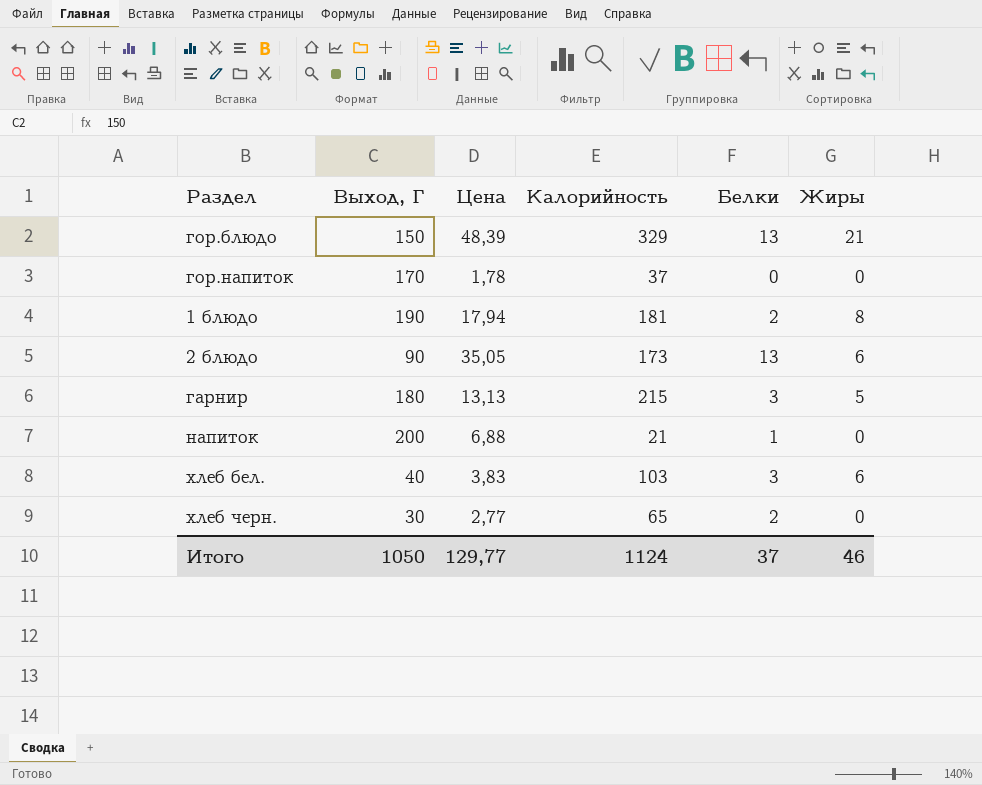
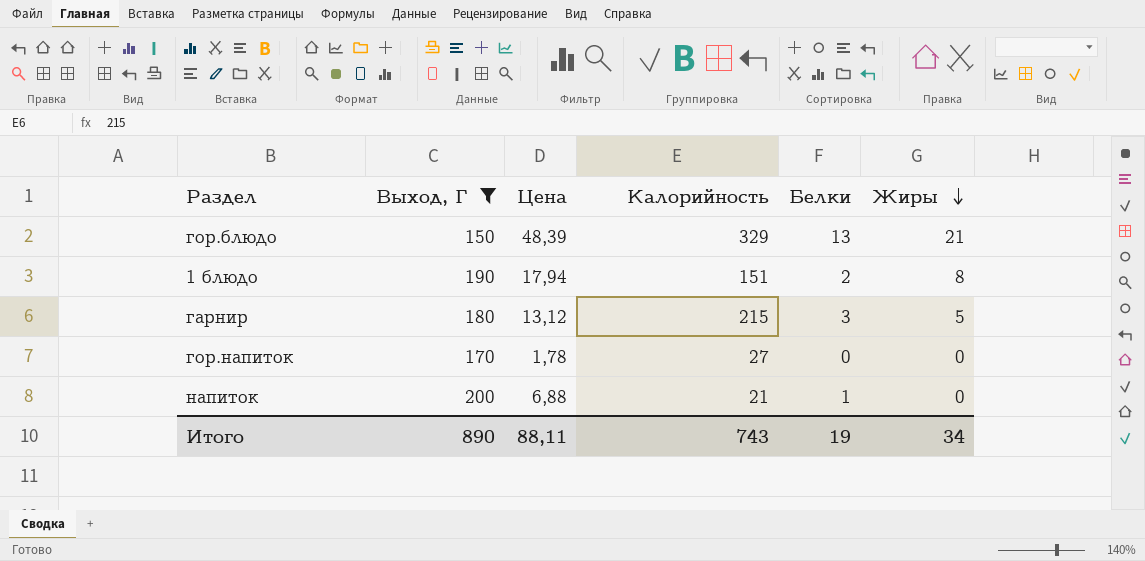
filter: none -> Выход, Г >= 150
row order: none -> Жиры descending
1 блюдо | Калорийность: 181 -> 151
гарнир | Цена: 13,13 -> 13,12
гор.напиток | Калорийность: 37 -> 27
Итого | Выход, Г: 1050 -> 890
Итого | Цена: 129,77 -> 88,11
Итого | Калорийность: 1124 -> 743
Итого | Белки: 37 -> 19
Итого | Жиры: 46 -> 34

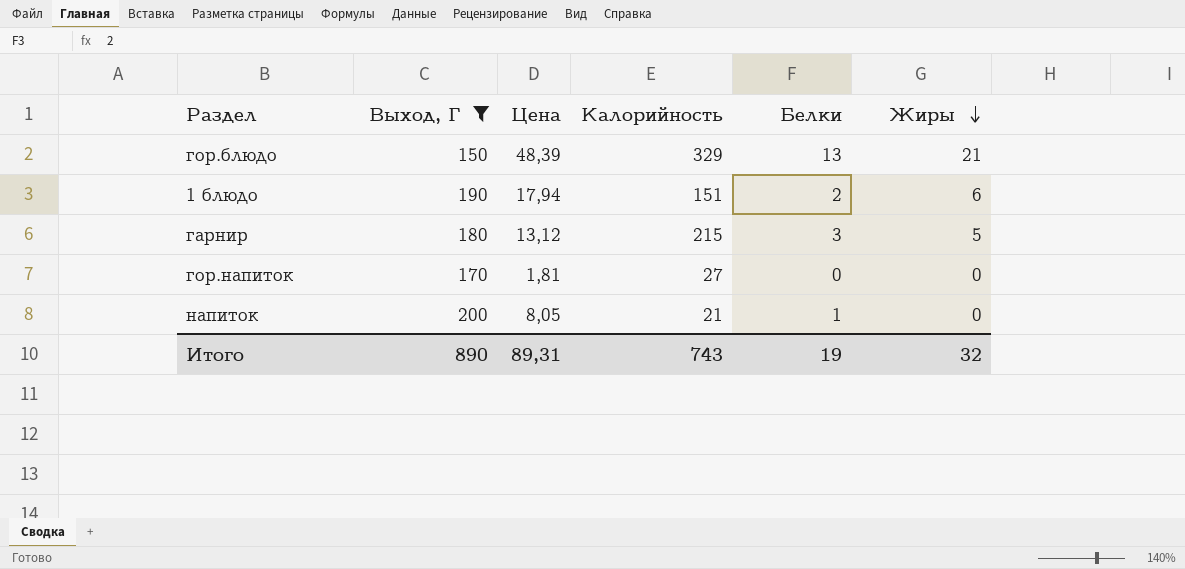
1 блюдо | Жиры: 8 -> 6
гор.напиток | Цена: 1,78 -> 1,81
напиток | Цена: 6,88 -> 8,05
Итого | Цена: 88,11 -> 89,31
Итого | Жиры: 34 -> 32

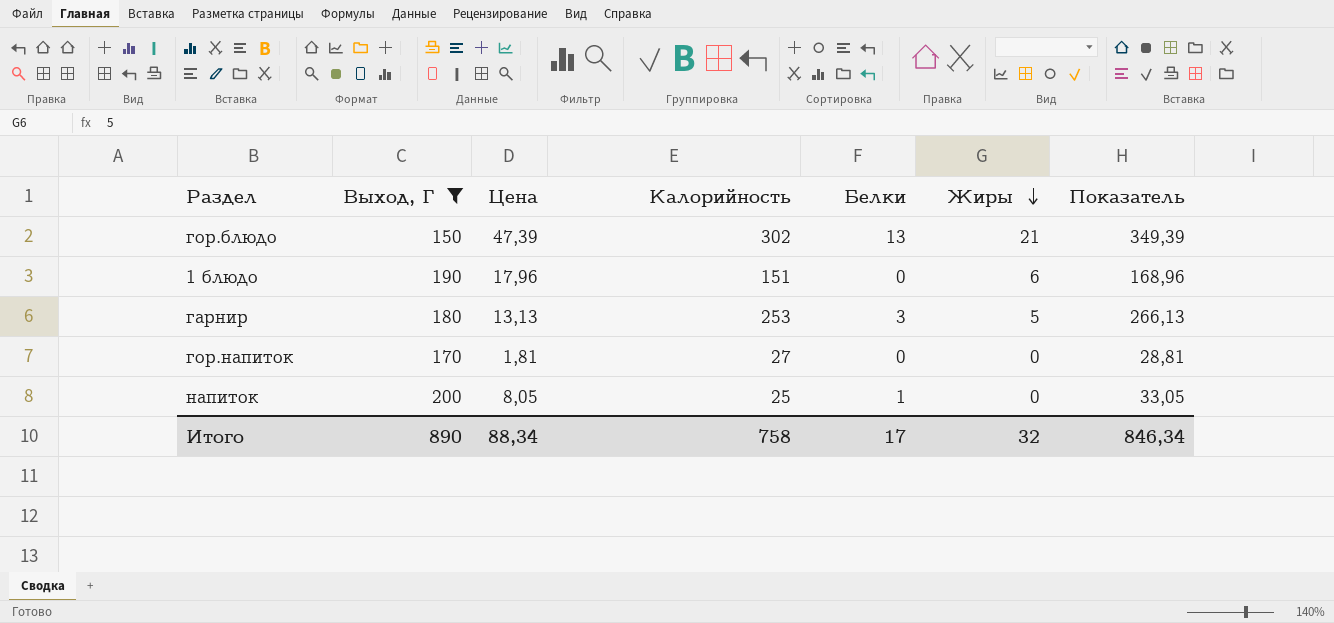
column Показатель | formula: none -> [Цена] + [Калорийность]
гор.блюдо | Цена: 48,39 -> 47,39
гор.блюдо | Калорийность: 329 -> 302
1 блюдо | Цена: 17,94 -> 17,96
1 блюдо | Белки: 2 -> 0
гарнир | Цена: 13,12 -> 13,13
гарнир | Калорийность: 215 -> 253
напиток | Калорийность: 21 -> 25
Итого | Цена: 89,31 -> 88,34
Итого | Калорийность: 743 -> 758
Итого | Белки: 19 -> 17

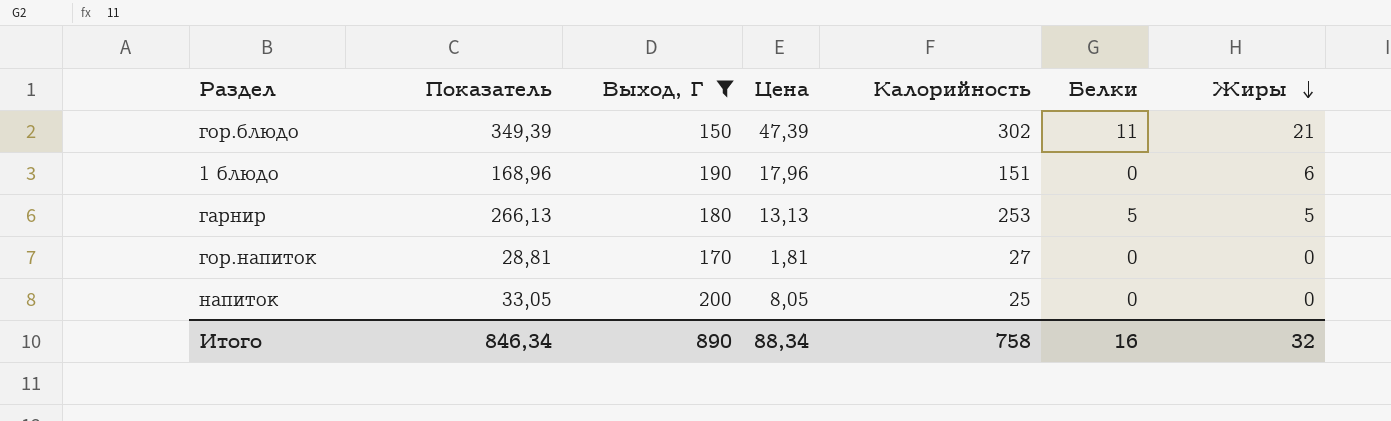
column Показатель | position: 7 -> 2
гор.блюдо | Белки: 13 -> 11
гарнир | Белки: 3 -> 5
напиток | Белки: 1 -> 0
Итого | Белки: 17 -> 16

